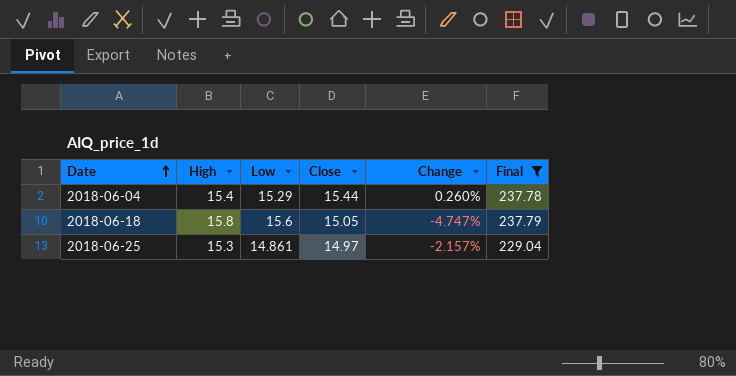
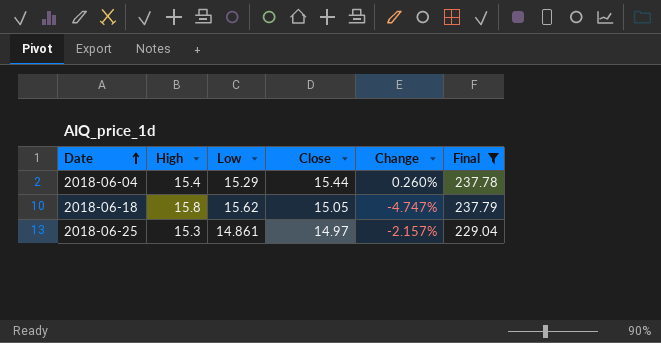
2018-06-18 | Low: 15.6 -> 15.62

